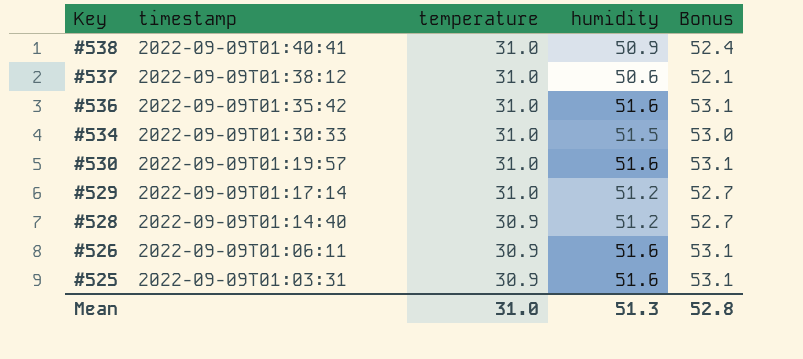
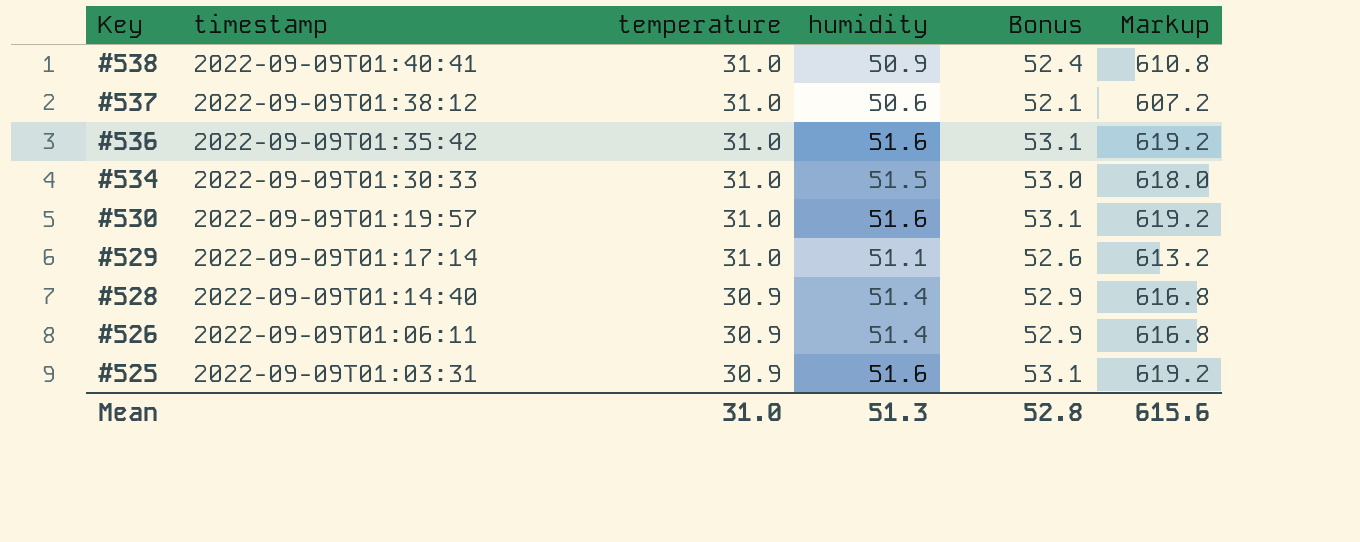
column Markup | formula: none -> [humidity] * 12
#529 | humidity: 51.2 -> 51.1
#529 | Bonus: 52.7 -> 52.6
#528 | humidity: 51.2 -> 51.4
#528 | Bonus: 52.7 -> 52.9
#526 | humidity: 51.6 -> 51.4
#526 | Bonus: 53.1 -> 52.9

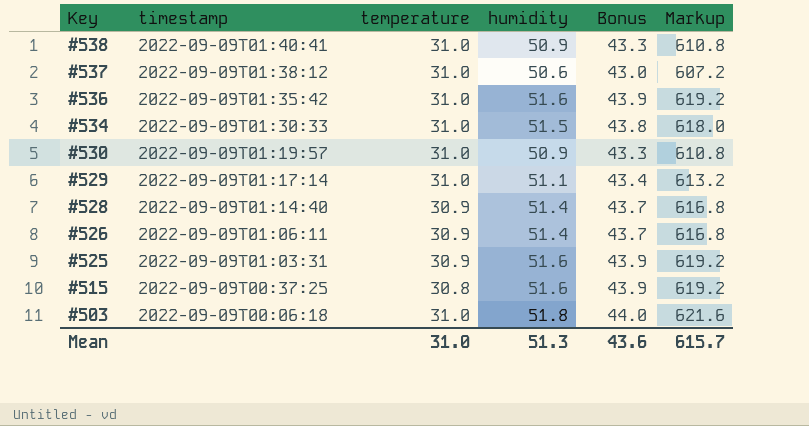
column Bonus | formula: [humidity] * 1.03 -> [humidity] * 0.85
#530 | humidity: 51.6 -> 50.9
#530 | Markup: 619.2 -> 610.8
row #515: none -> 2022-09-09T00:37:25 | 30.8 | 51.6 | 43.9 | 619.2
row #503: none -> 2022-09-09T00:06:18 | 31.0 | 51.8 | 44.0 | 621.6
Mean | Bonus: 52.8 -> 43.6
Mean | Markup: 615.6 -> 615.7

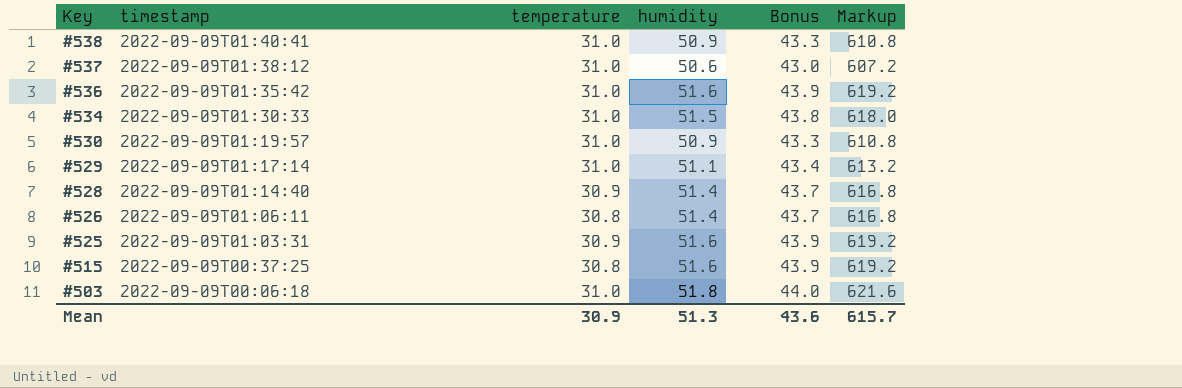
#526 | temperature: 30.9 -> 30.8
Mean | temperature: 31.0 -> 30.9

